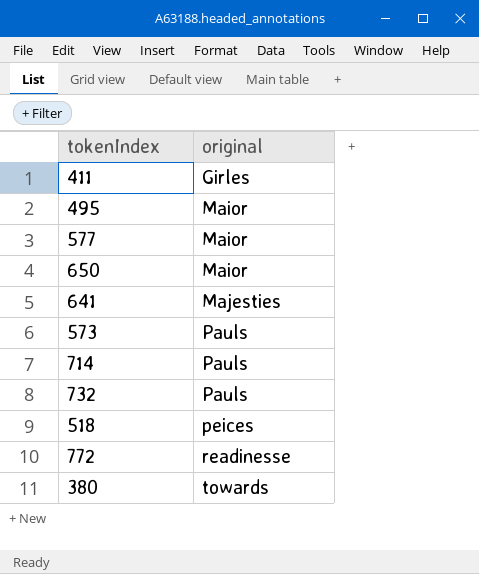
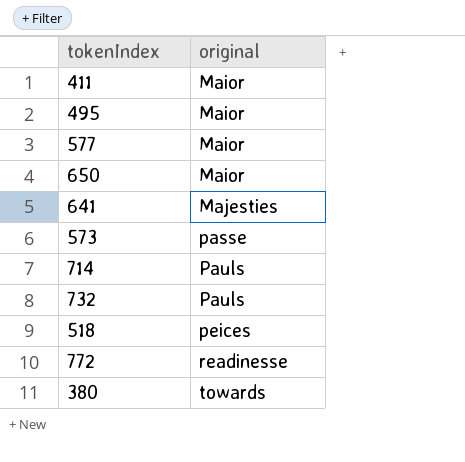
411 | original: Girles -> Maior
573 | original: Pauls -> passe

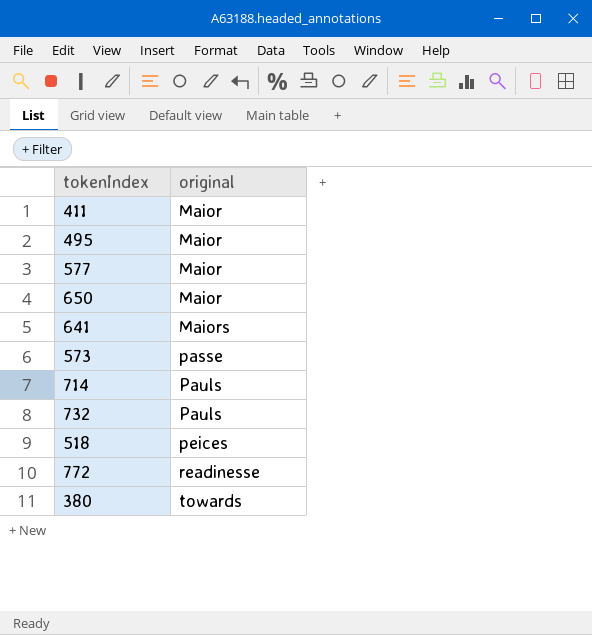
641 | original: Majesties -> Maiors

